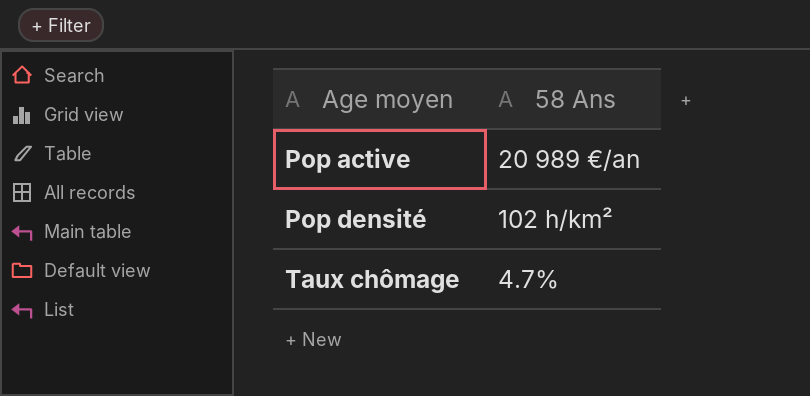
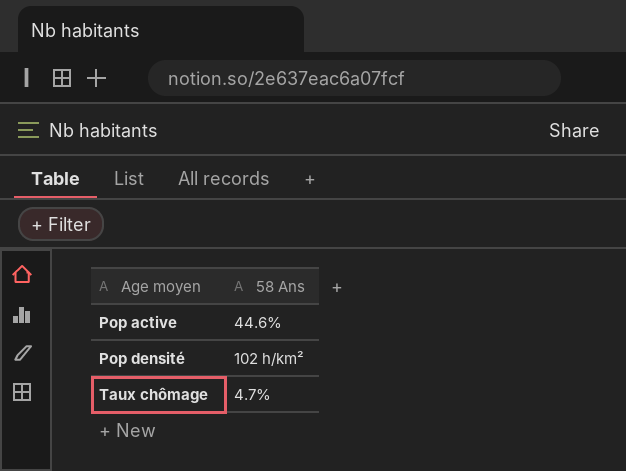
Pop active | 58 Ans: 20 989 €/an -> 44.6%

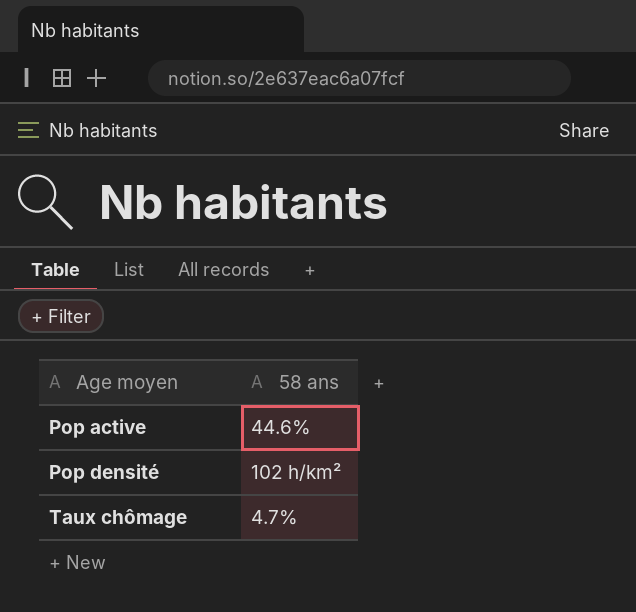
column name: 58 Ans -> 58 ans

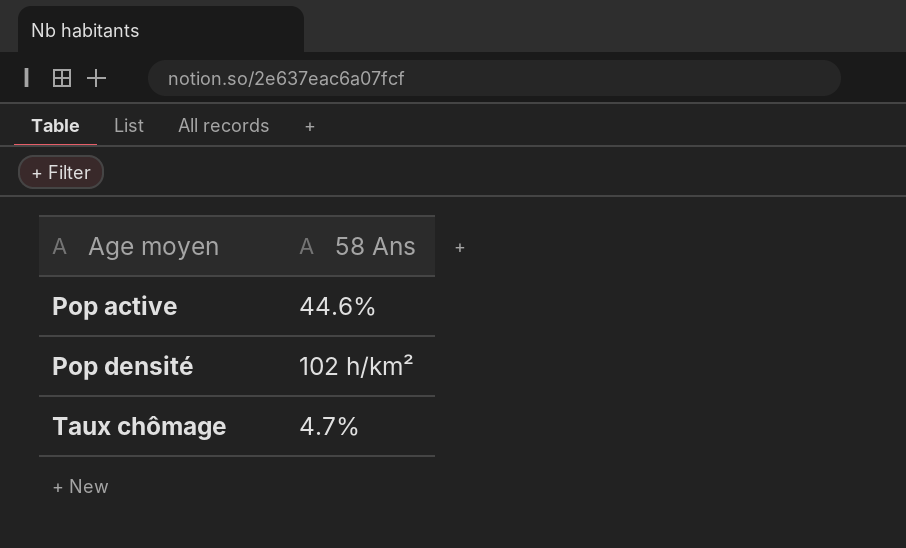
column name: 58 ans -> 58 Ans

